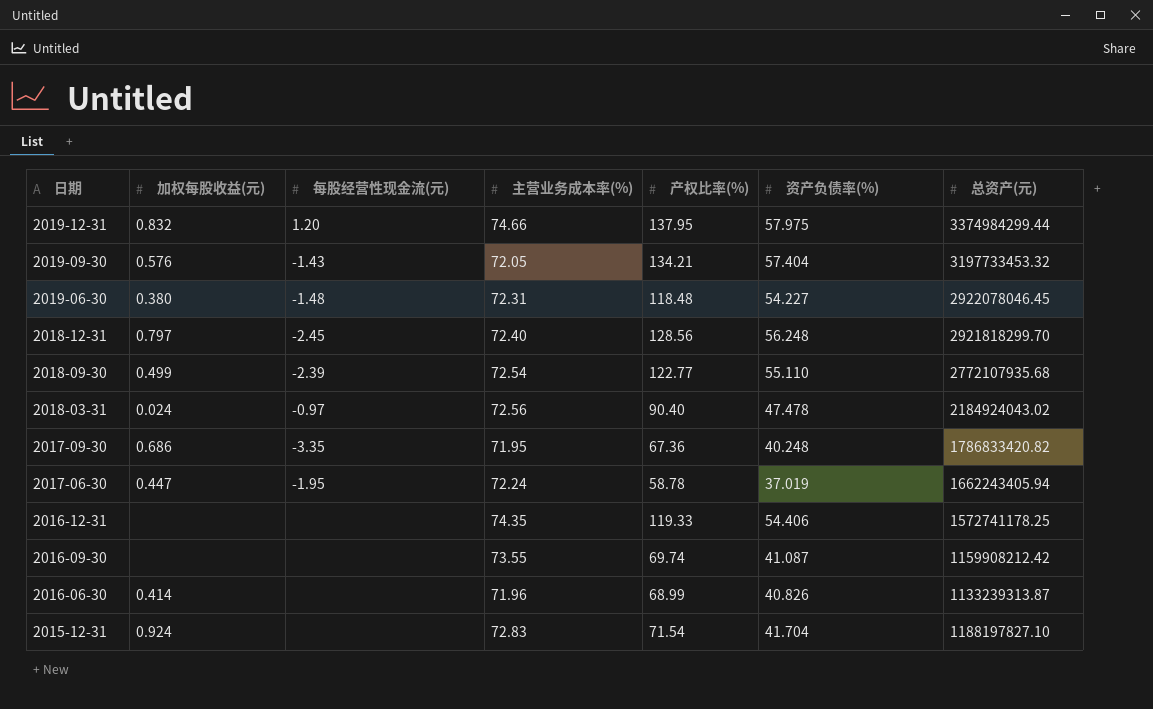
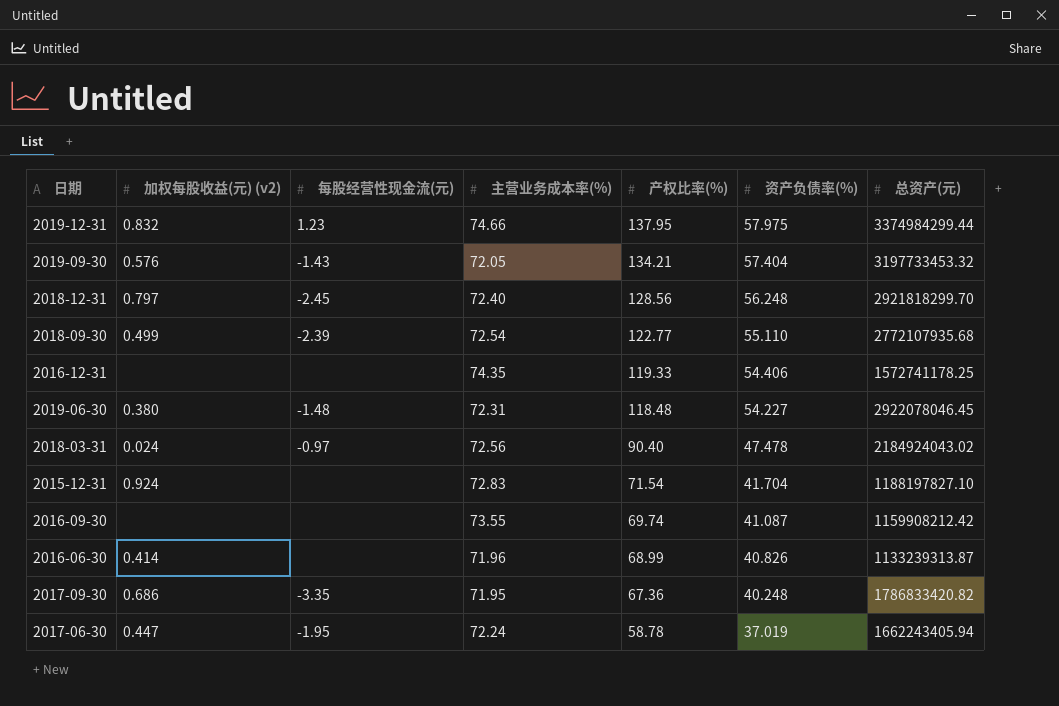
row order: 日期 descending -> 产权比率(%) descending
column name: 加权每股收益(元) -> 加权每股收益(元) (v2)
2019-12-31 | 每股经营性现金流(元): 1.20 -> 1.23

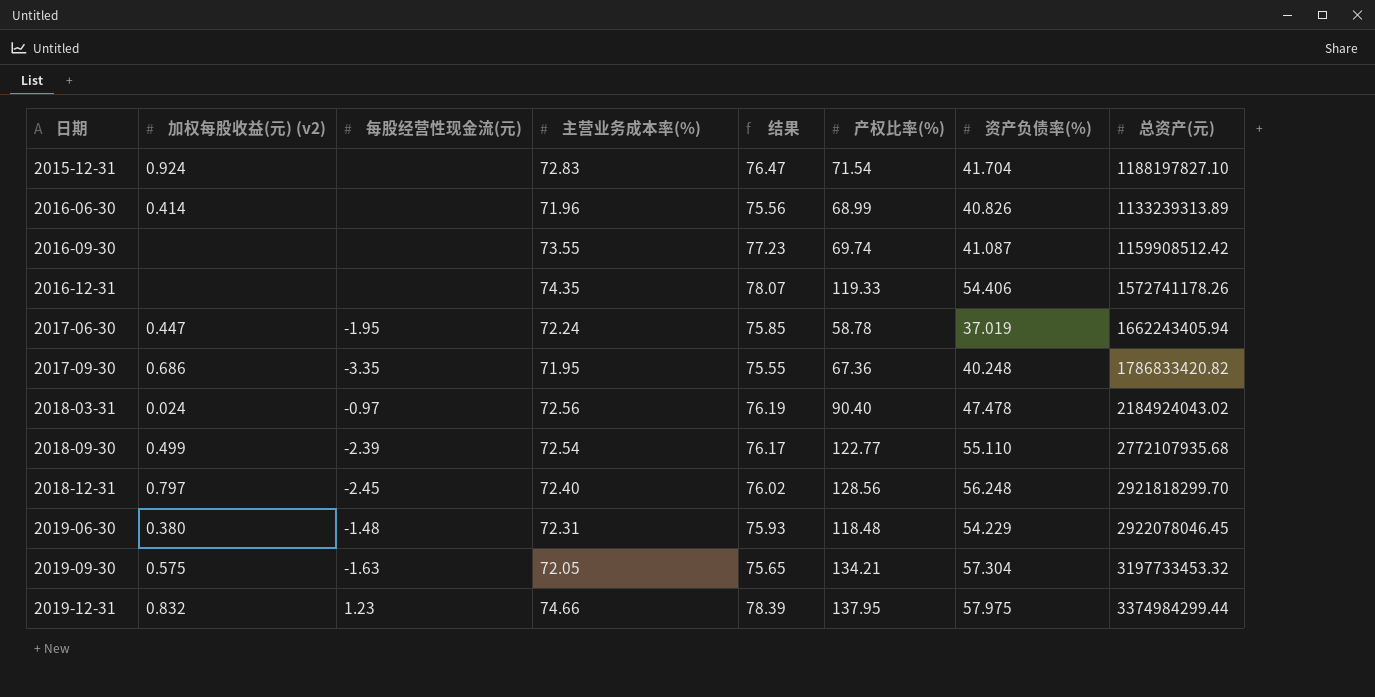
row order: 产权比率(%) descending -> 日期 ascending
column 结果 | formula: none -> [主营业务成本率(%)] * 1.05
2016-06-30 | 总资产(元): 1133239313.87 -> 1133239313.89
2016-09-30 | 总资产(元): 1159908212.42 -> 1159908512.42
2016-12-31 | 总资产(元): 1572741178.25 -> 1572741178.26
2019-06-30 | 资产负债率(%): 54.227 -> 54.229
2019-09-30 | 加权每股收益(元) (v2): 0.576 -> 0.575
2019-09-30 | 每股经营性现金流(元): -1.43 -> -1.63
2019-09-30 | 资产负债率(%): 57.404 -> 57.304

